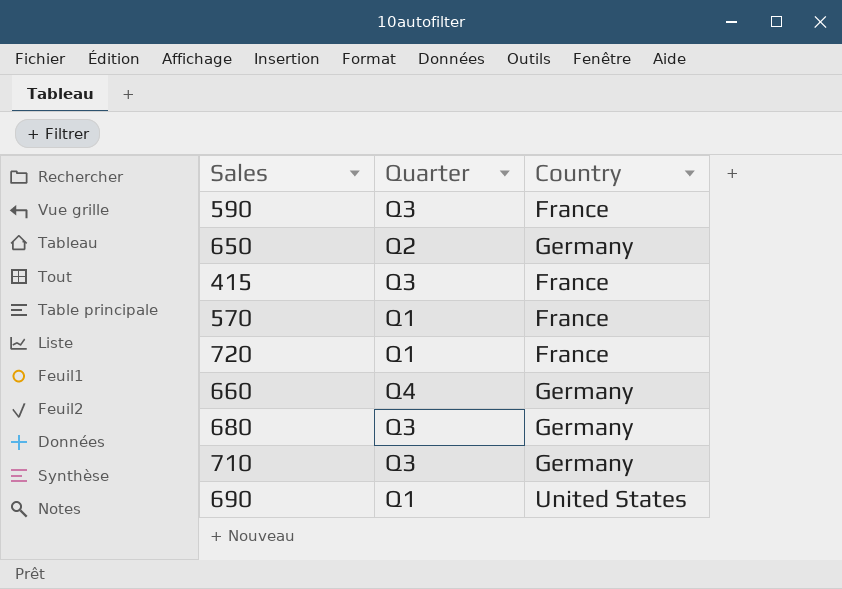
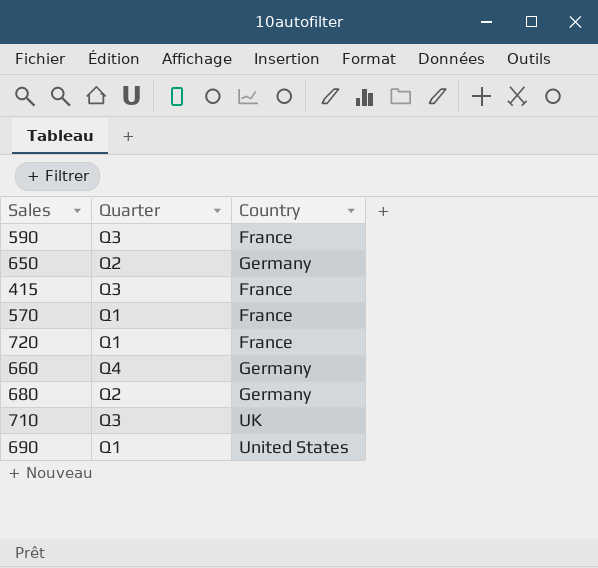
680 | Quarter: Q3 -> Q2
710 | Country: Germany -> UK

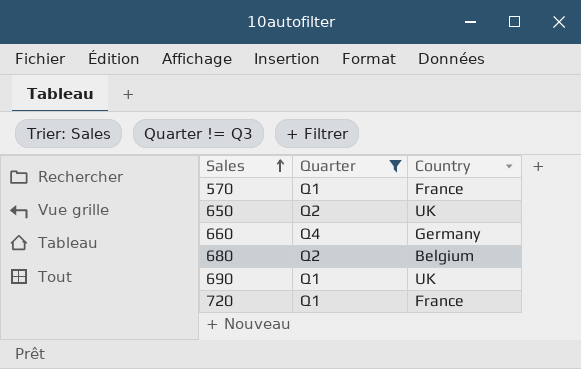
filter: none -> Quarter != Q3
row order: none -> Sales ascending
650 | Country: Germany -> UK
680 | Country: Germany -> Belgium
690 | Country: United States -> UK

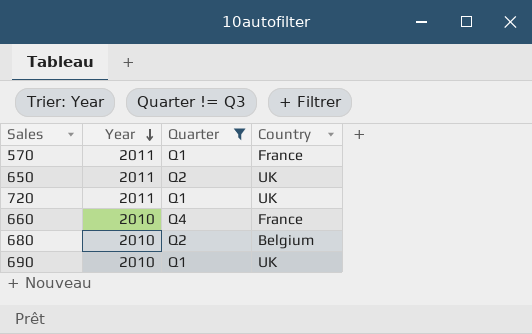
row order: Sales ascending -> Year descending
column Year | position: none -> 2
720 | Country: France -> UK
660 | Country: Germany -> France

